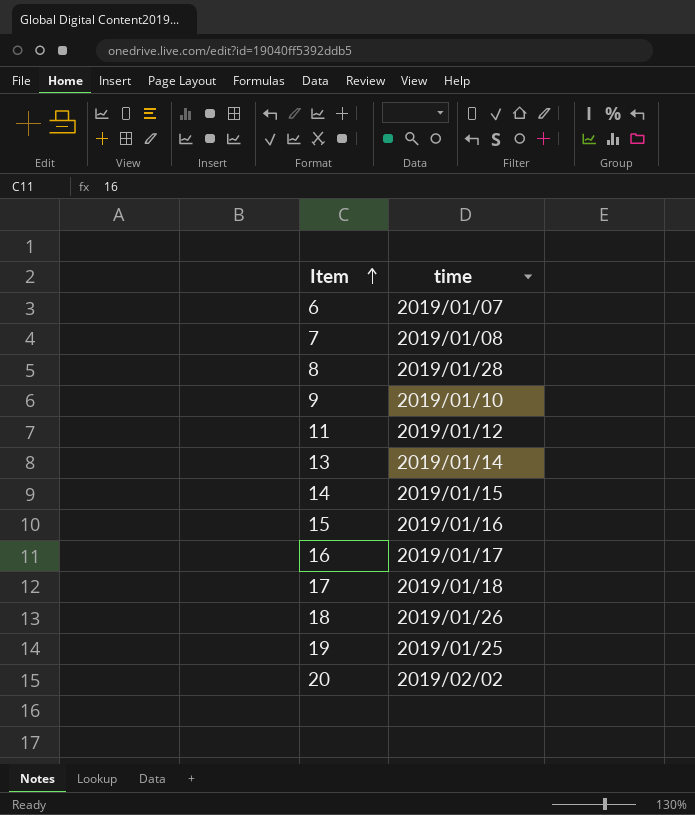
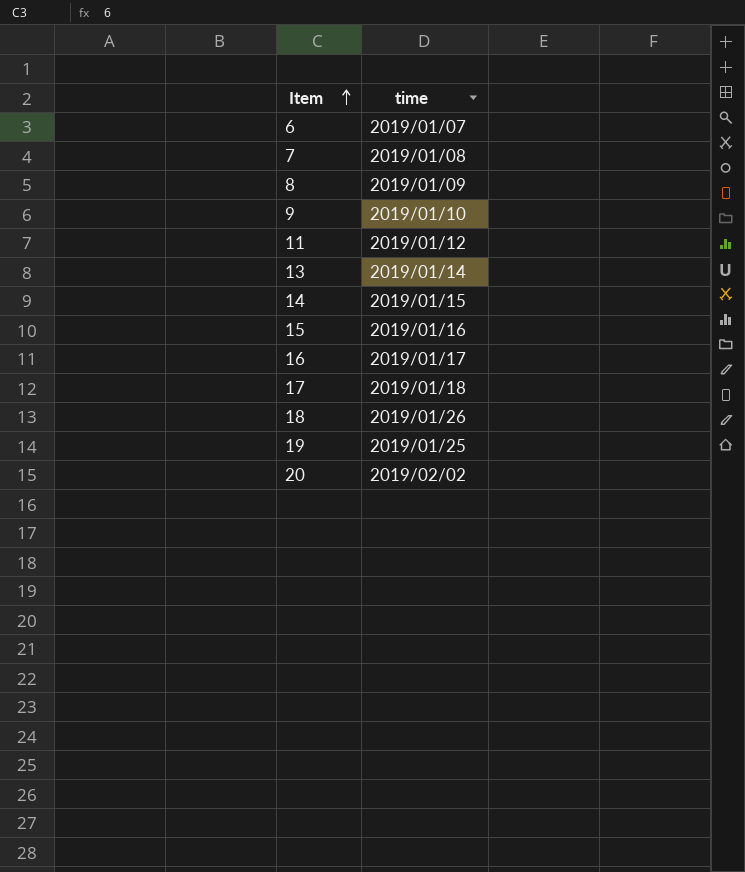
8 | time: 2019/01/28 -> 2019/01/09

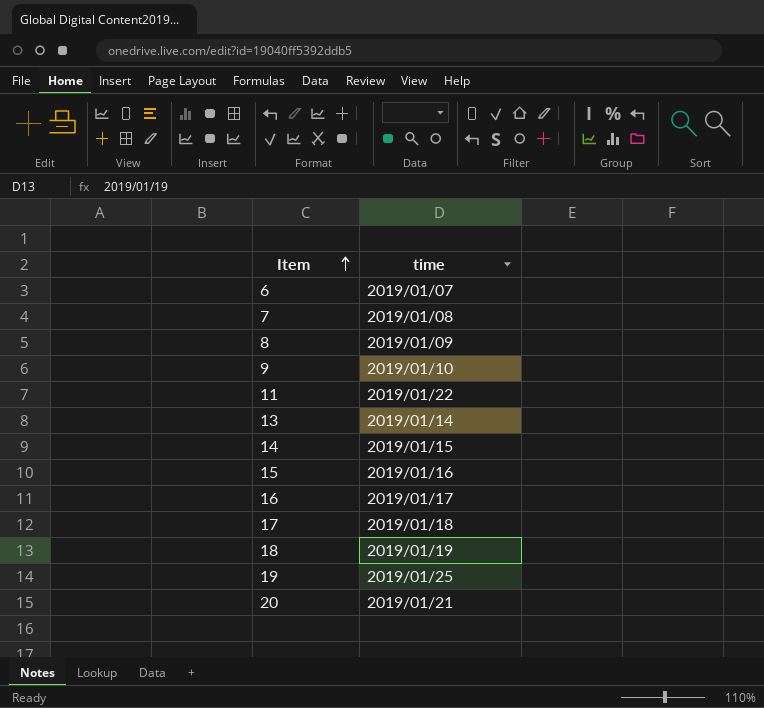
11 | time: 2019/01/12 -> 2019/01/22
18 | time: 2019/01/26 -> 2019/01/19
20 | time: 2019/02/02 -> 2019/01/21

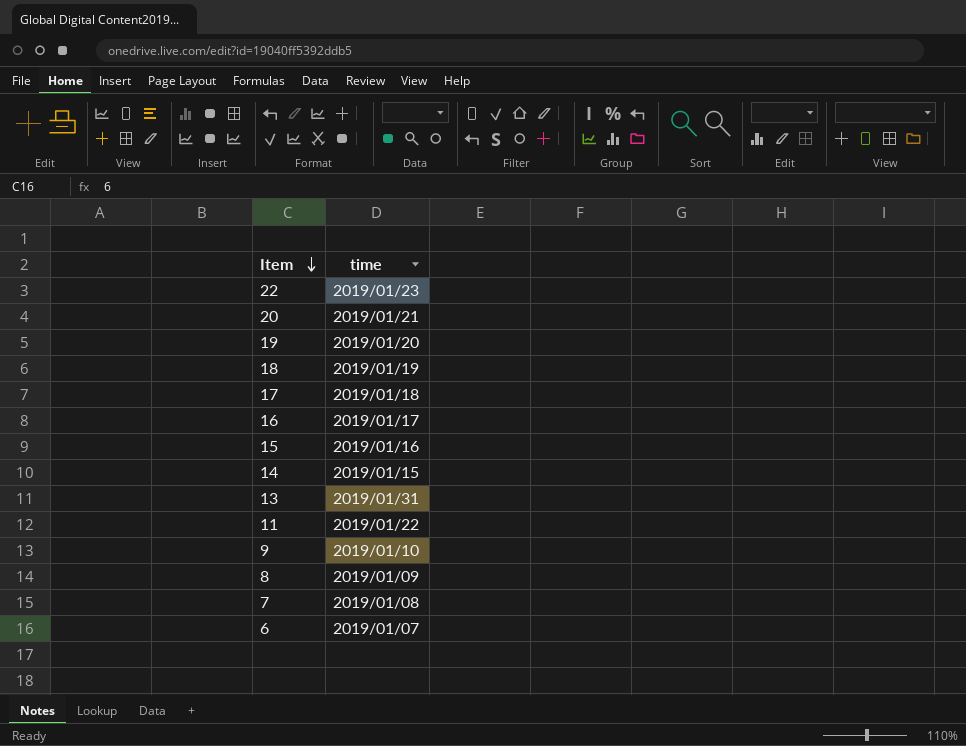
row order: Item ascending -> Item descending
row 22: none -> 2019/01/23
19 | time: 2019/01/25 -> 2019/01/20
13 | time: 2019/01/14 -> 2019/01/31

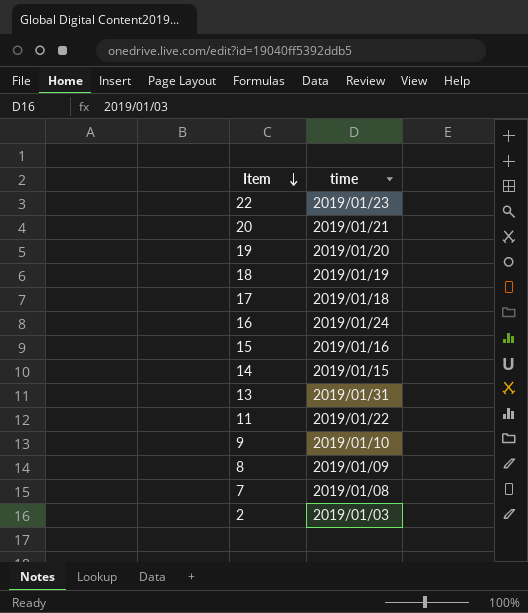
row 6: 2019/01/07 -> none
16 | time: 2019/01/17 -> 2019/01/24
row 2: none -> 2019/01/03

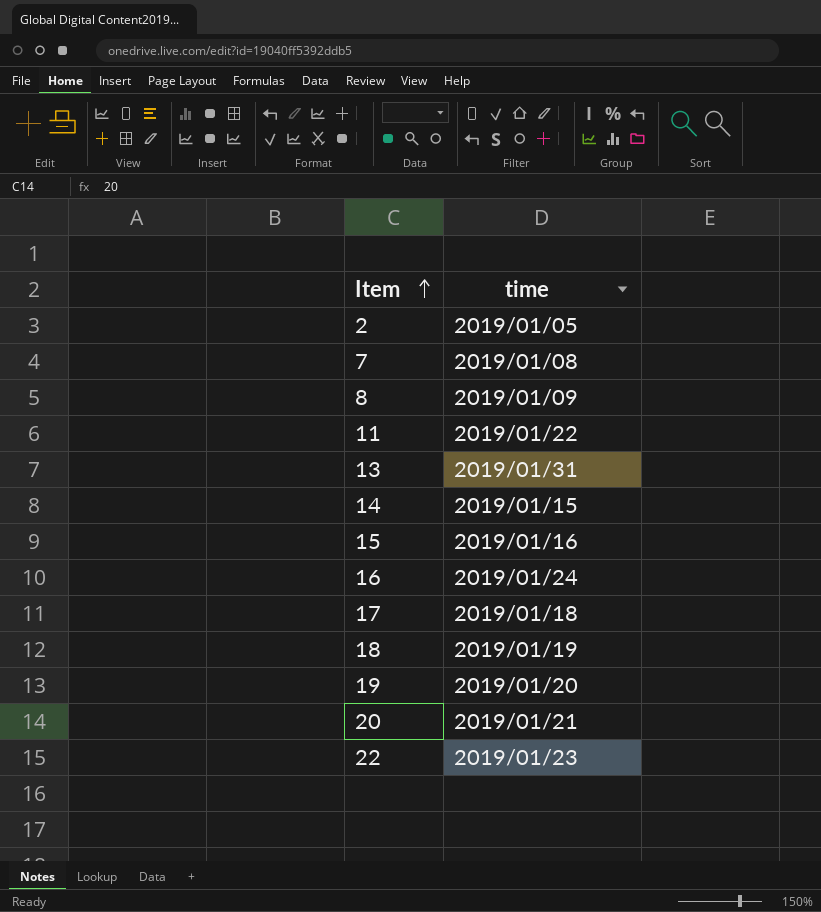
row order: Item descending -> Item ascending
row 9: 2019/01/10 -> none
2 | time: 2019/01/03 -> 2019/01/05

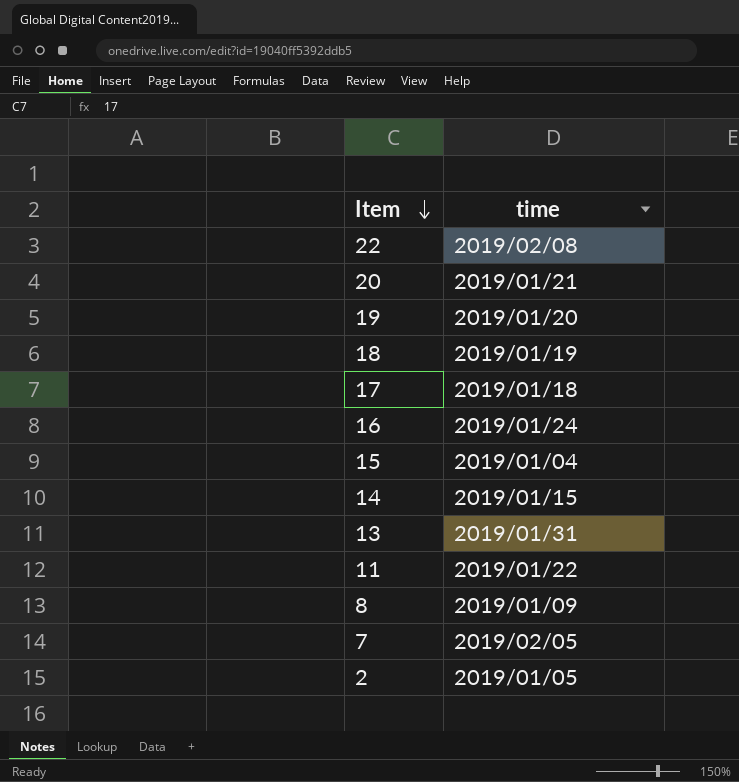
row order: Item ascending -> Item descending
22 | time: 2019/01/23 -> 2019/02/08
15 | time: 2019/01/16 -> 2019/01/04
7 | time: 2019/01/08 -> 2019/02/05

